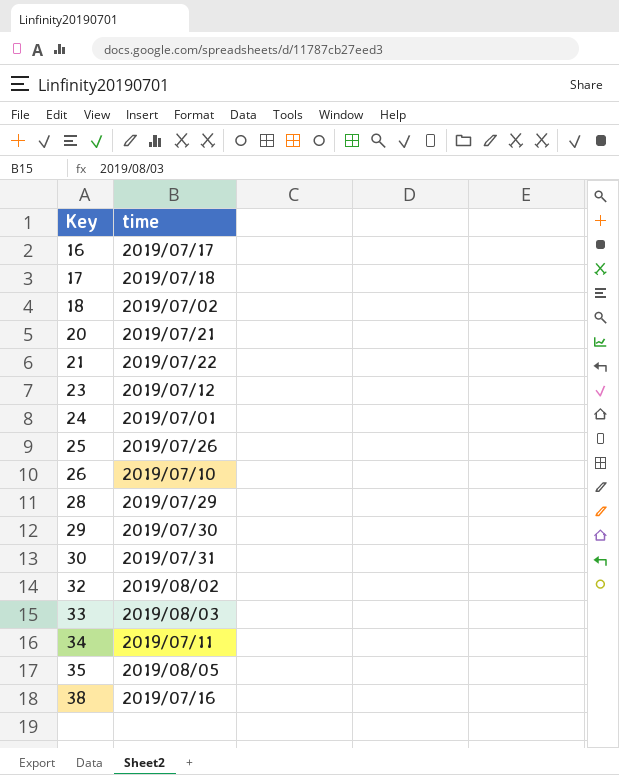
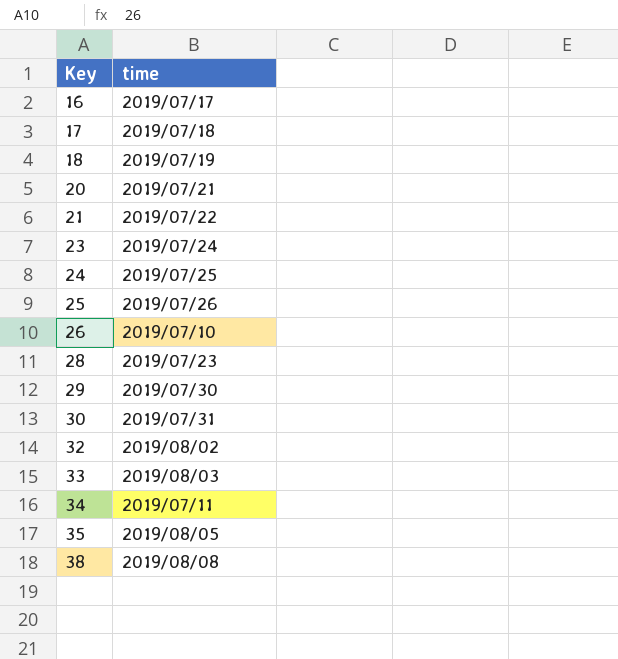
18 | time: 2019/07/02 -> 2019/07/19
23 | time: 2019/07/12 -> 2019/07/24
24 | time: 2019/07/01 -> 2019/07/25
28 | time: 2019/07/29 -> 2019/07/23
38 | time: 2019/07/16 -> 2019/08/08

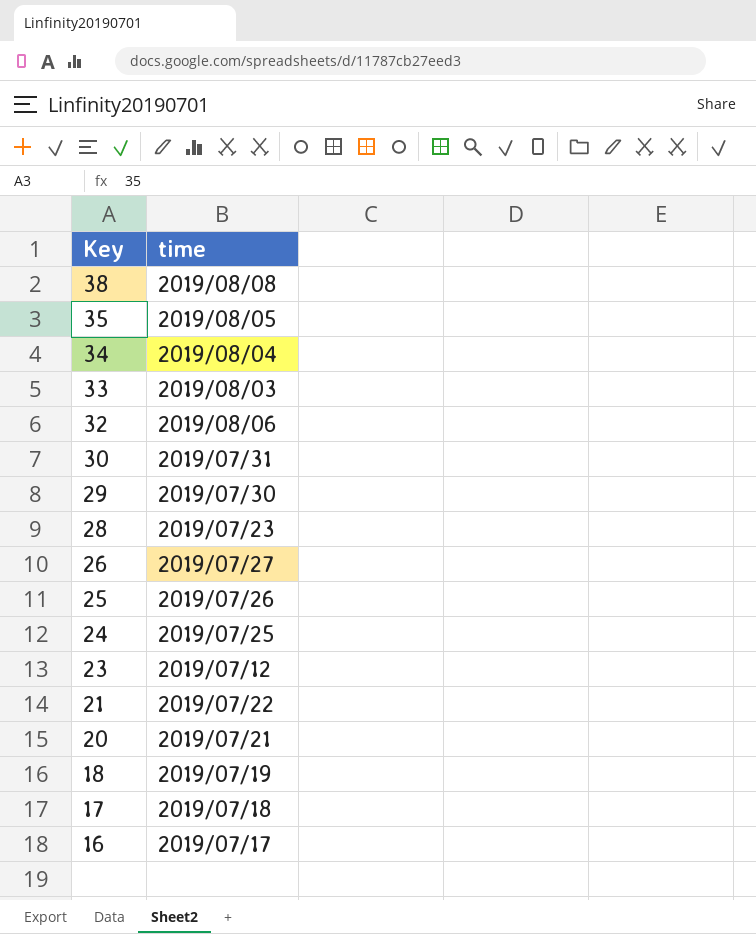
row order: Key ascending -> Key descending
34 | time: 2019/07/11 -> 2019/08/04
32 | time: 2019/08/02 -> 2019/08/06
26 | time: 2019/07/10 -> 2019/07/27
23 | time: 2019/07/24 -> 2019/07/12

